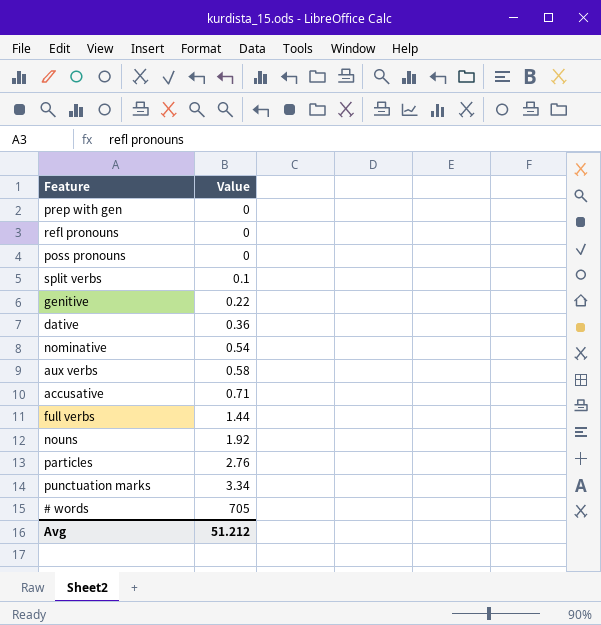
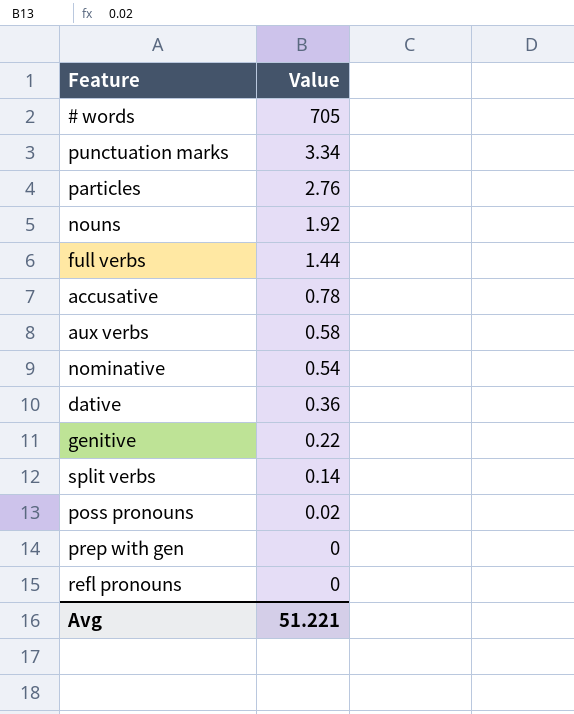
row order: Value ascending -> Value descending
accusative | Value: 0.71 -> 0.78
split verbs | Value: 0.1 -> 0.14
poss pronouns | Value: 0 -> 0.02
Avg | Value: 51.212 -> 51.221

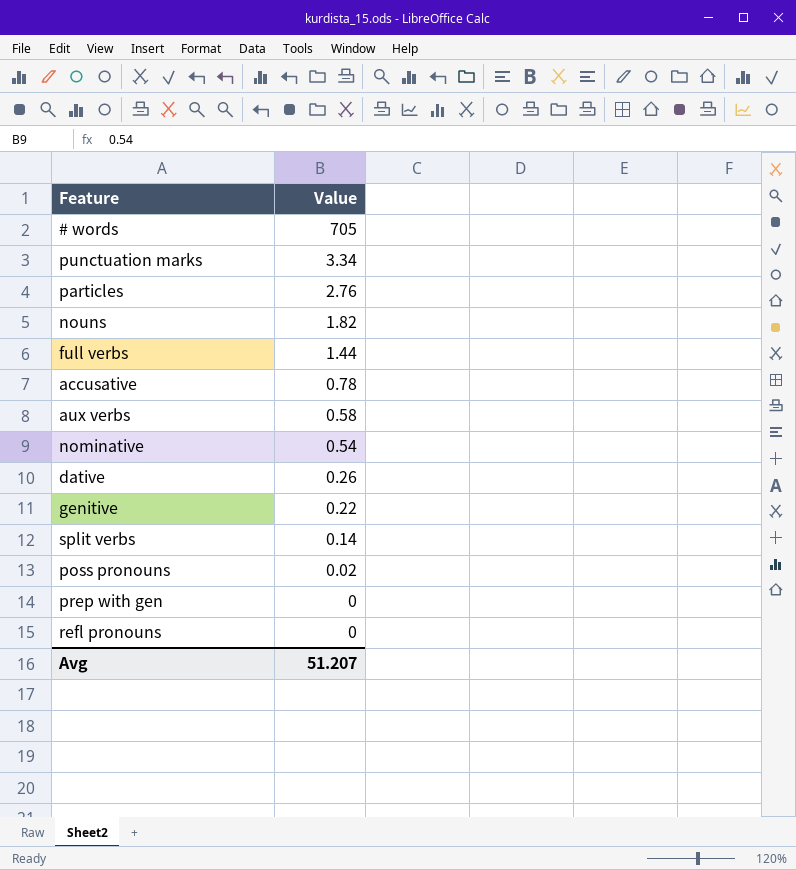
nouns | Value: 1.92 -> 1.82
dative | Value: 0.36 -> 0.26
Avg | Value: 51.221 -> 51.207

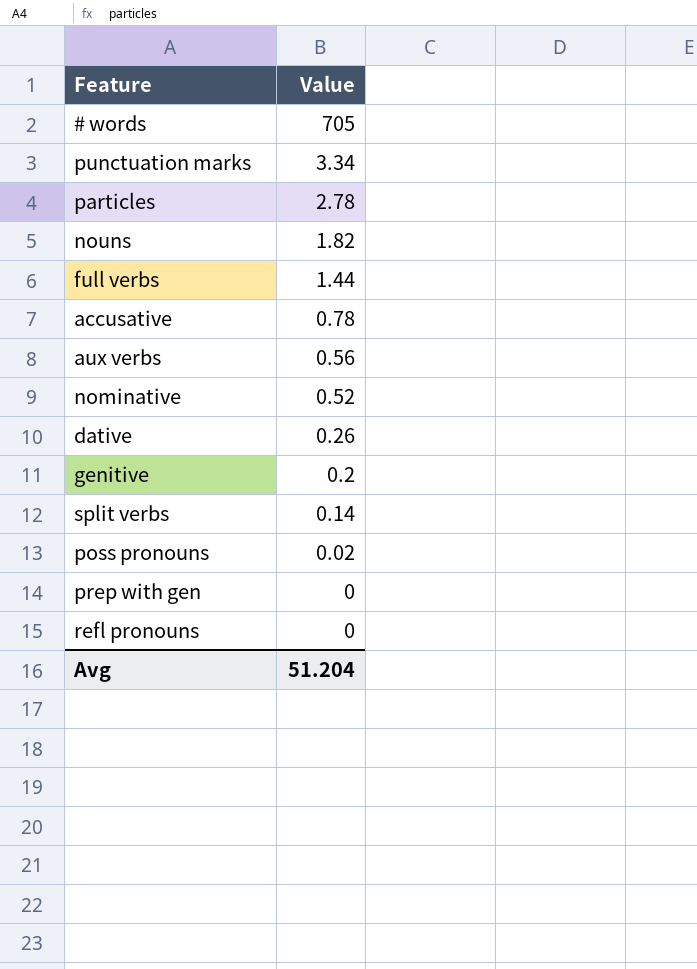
particles | Value: 2.76 -> 2.78
aux verbs | Value: 0.58 -> 0.56
nominative | Value: 0.54 -> 0.52
genitive | Value: 0.22 -> 0.2
Avg | Value: 51.207 -> 51.204

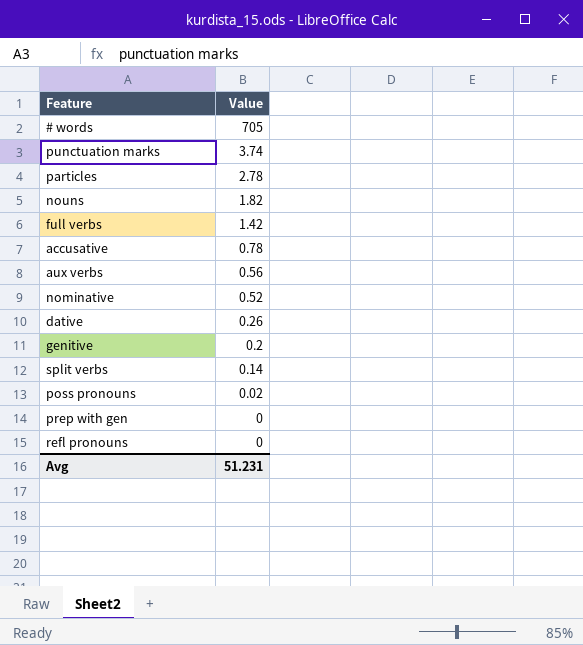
punctuation marks | Value: 3.34 -> 3.74
full verbs | Value: 1.44 -> 1.42
Avg | Value: 51.204 -> 51.231

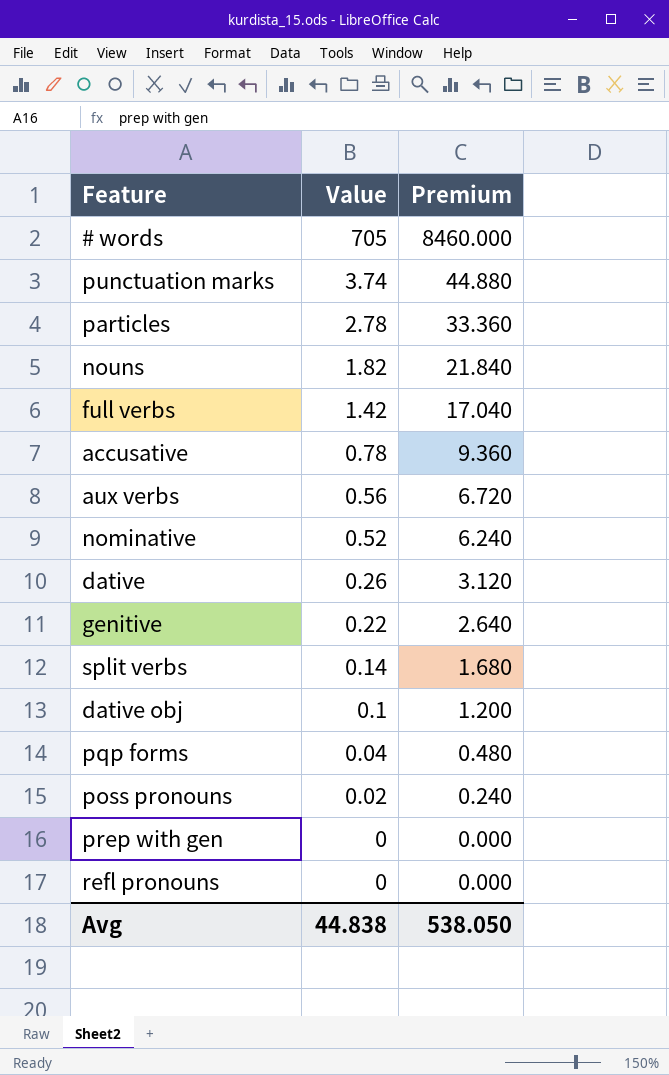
column Premium | formula: none -> [Value] * 12
genitive | Value: 0.2 -> 0.22
row dative obj: none -> 0.1 | 1.200
row pqp forms: none -> 0.04 | 0.480
Avg | Value: 51.231 -> 44.838

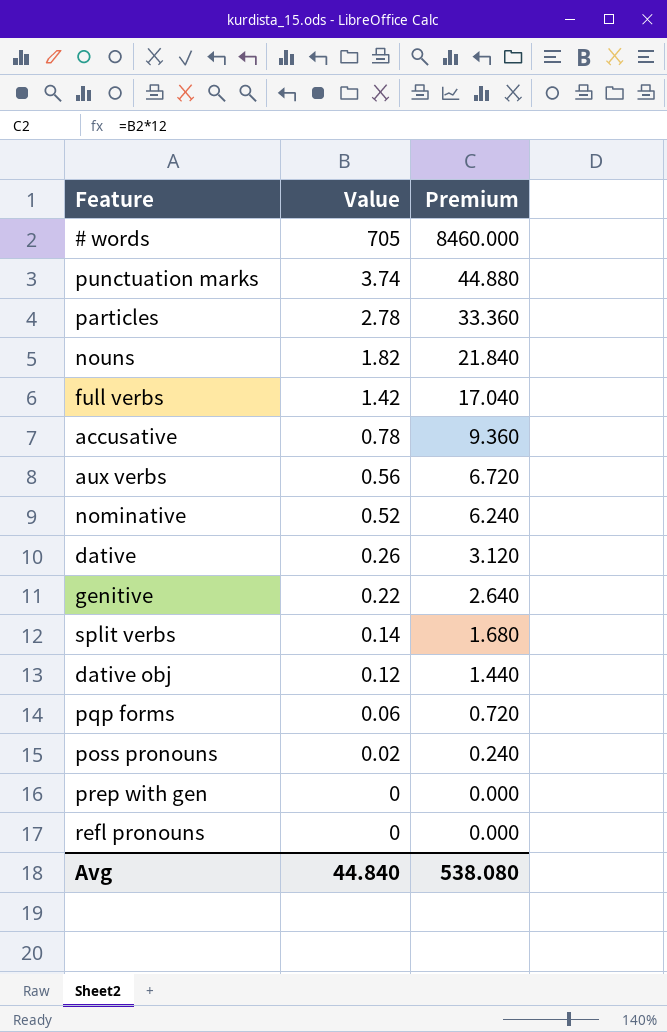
dative obj | Value: 0.1 -> 0.12
dative obj | Premium: 1.200 -> 1.440
pqp forms | Value: 0.04 -> 0.06
pqp forms | Premium: 0.480 -> 0.720
Avg | Value: 44.838 -> 44.840
Avg | Premium: 538.050 -> 538.080

